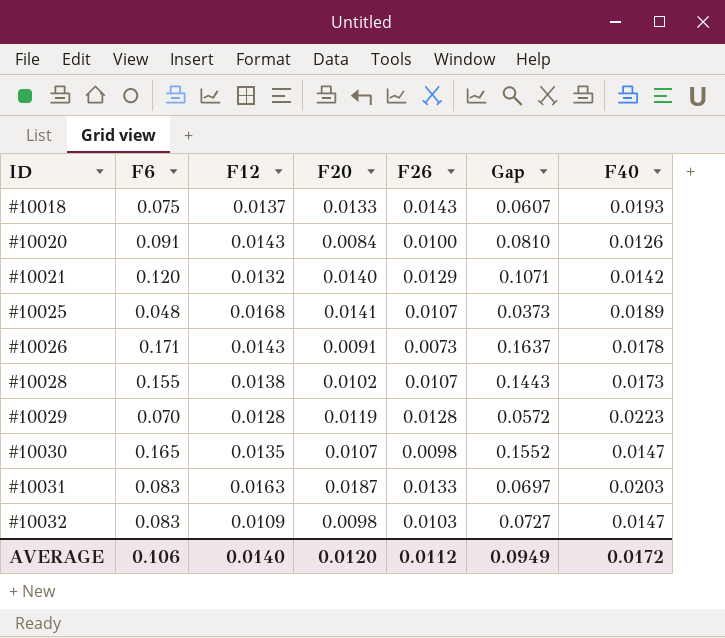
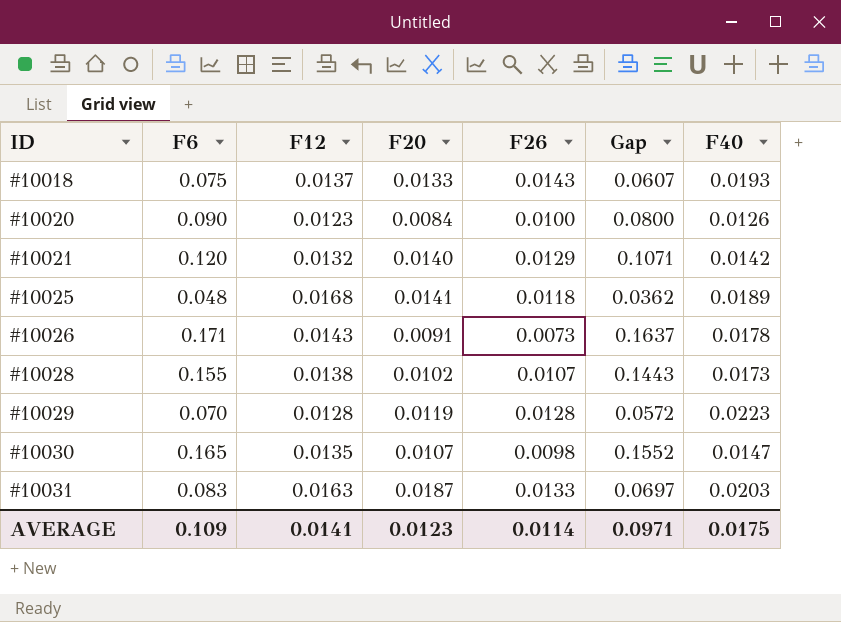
row #10032: 0.083 | 0.0109 | 0.0098 | 0.0103 | 0.0727 | 0.0147 -> none
#10020 | F6: 0.091 -> 0.090
#10020 | F12: 0.0143 -> 0.0123
#10020 | Gap: 0.0810 -> 0.0800
#10025 | F26: 0.0107 -> 0.0118
#10025 | Gap: 0.0373 -> 0.0362
AVERAGE | F6: 0.106 -> 0.109
AVERAGE | F12: 0.0140 -> 0.0141
AVERAGE | F20: 0.0120 -> 0.0123
AVERAGE | F26: 0.0112 -> 0.0114
AVERAGE | Gap: 0.0949 -> 0.0971
AVERAGE | F40: 0.0172 -> 0.0175

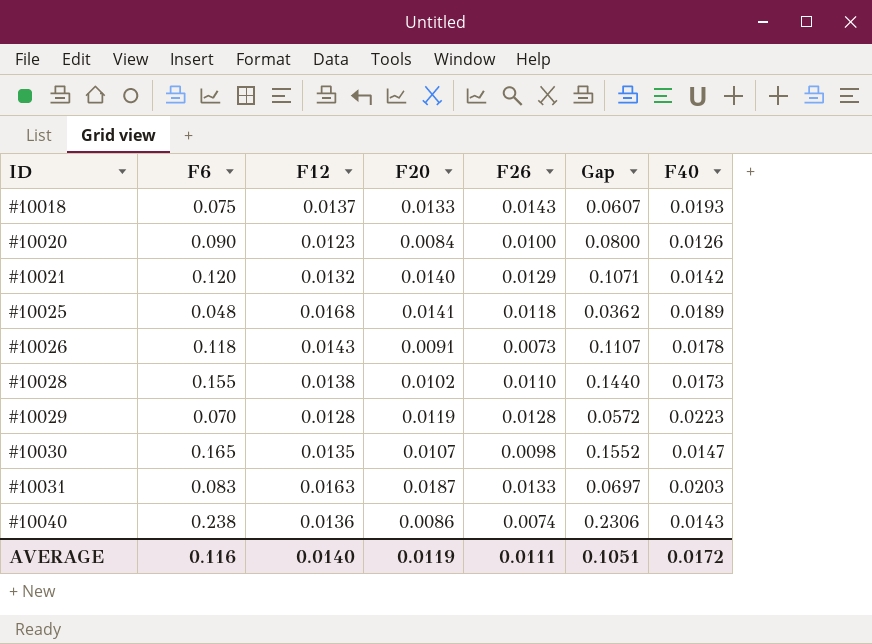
#10026 | F6: 0.171 -> 0.118
#10026 | Gap: 0.1637 -> 0.1107
#10028 | F26: 0.0107 -> 0.0110
#10028 | Gap: 0.1443 -> 0.1440
row #10040: none -> 0.238 | 0.0136 | 0.0086 | 0.0074 | 0.2306 | 0.0143
AVERAGE | F6: 0.109 -> 0.116
AVERAGE | F12: 0.0141 -> 0.0140
AVERAGE | F20: 0.0123 -> 0.0119
AVERAGE | F26: 0.0114 -> 0.0111
AVERAGE | Gap: 0.0971 -> 0.1051
AVERAGE | F40: 0.0175 -> 0.0172

